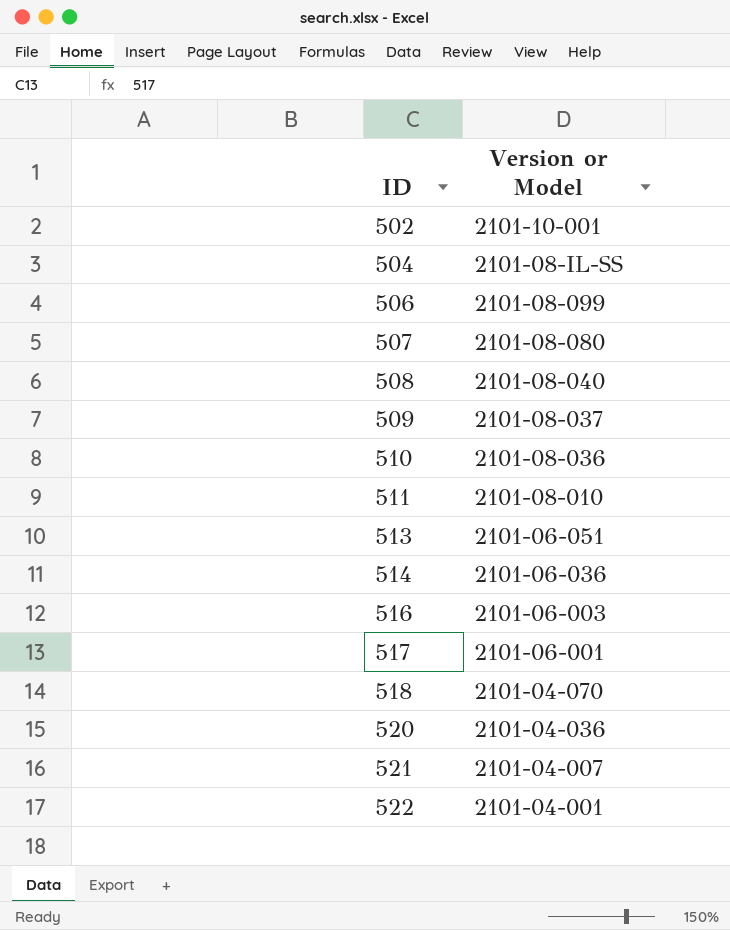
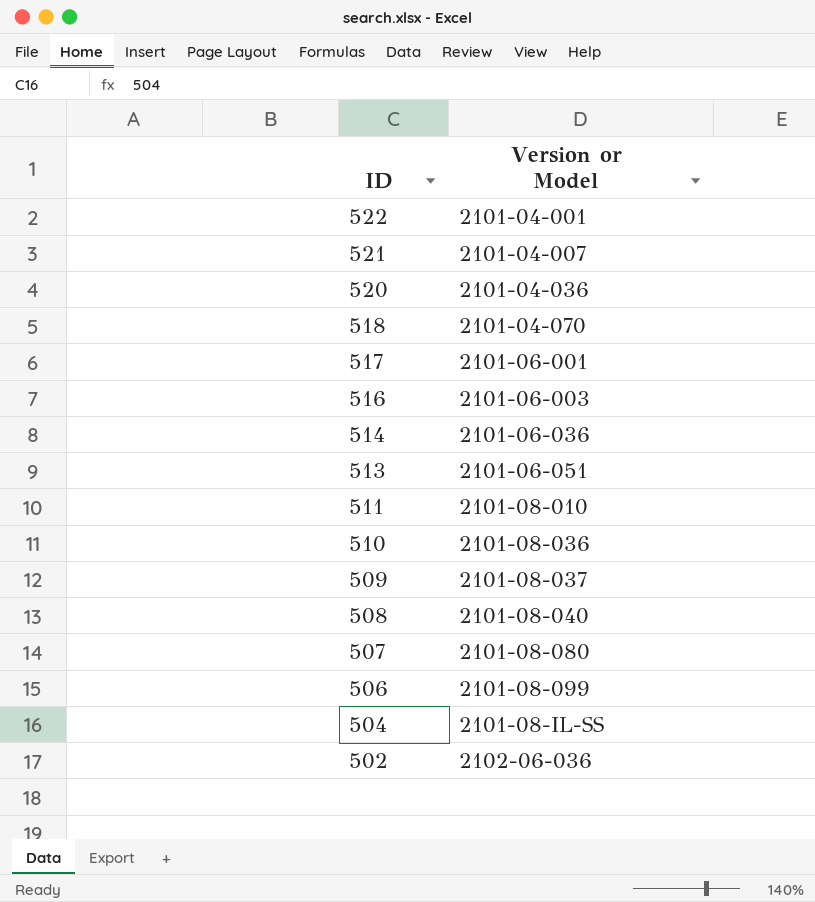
row order: ID ascending -> ID descending
502 | Version or Model: 2101-10-001 -> 2102-06-036

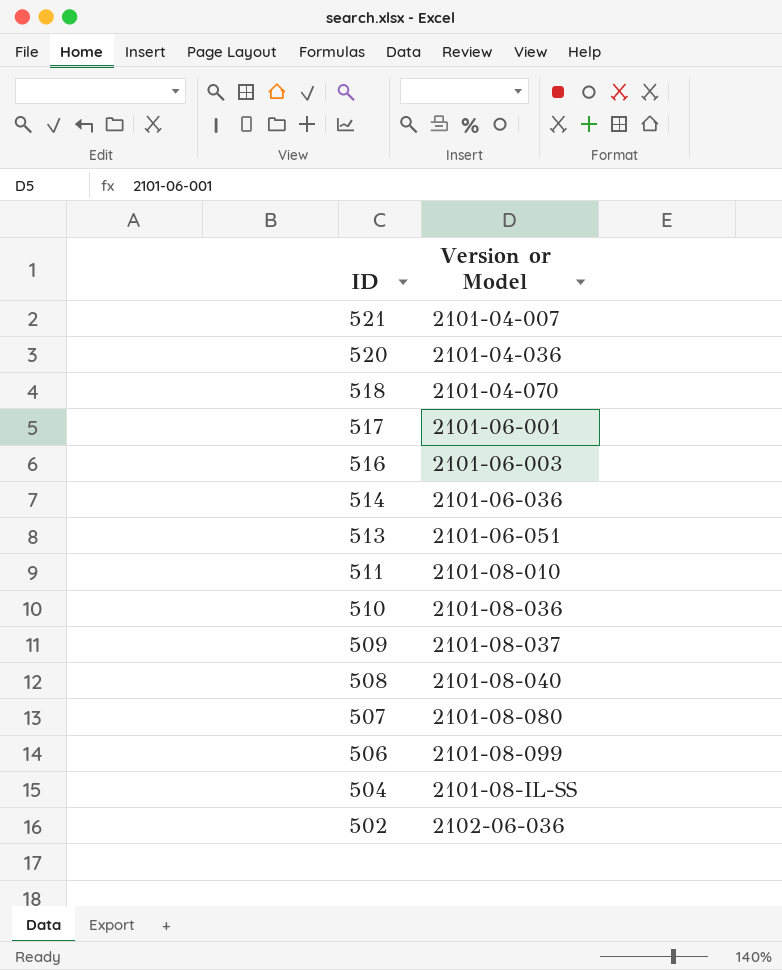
row 522: 2101-04-001 -> none

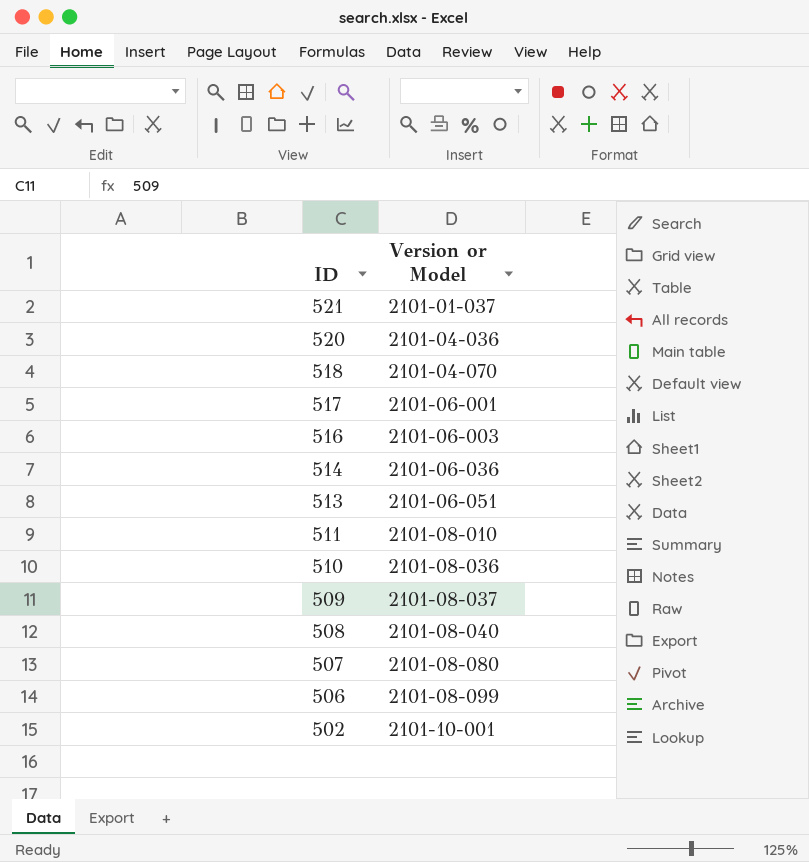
row 504: 2101-08-IL-SS -> none
521 | Version or Model: 2101-04-007 -> 2101-01-037
502 | Version or Model: 2102-06-036 -> 2101-10-001

